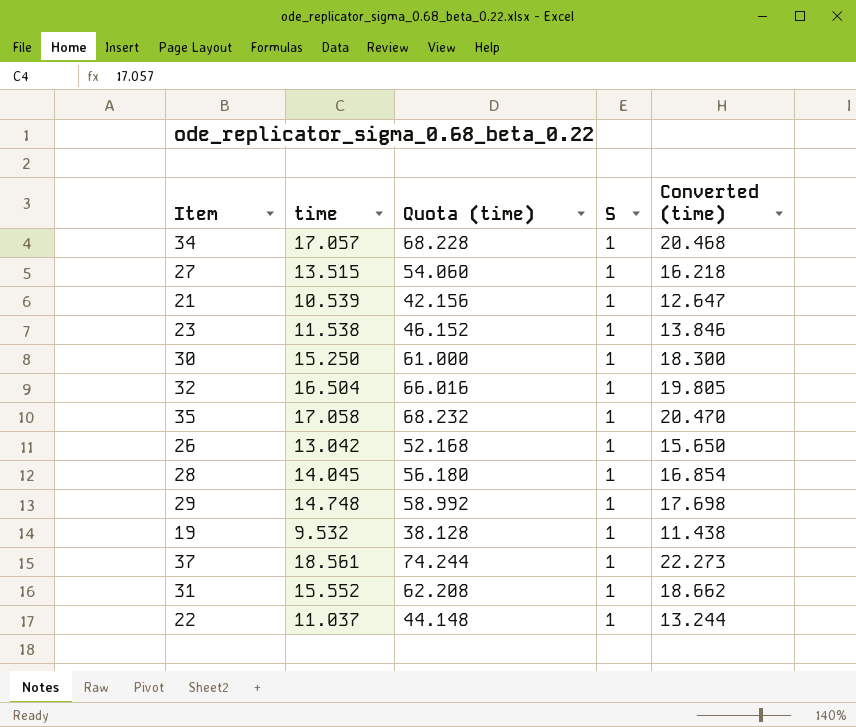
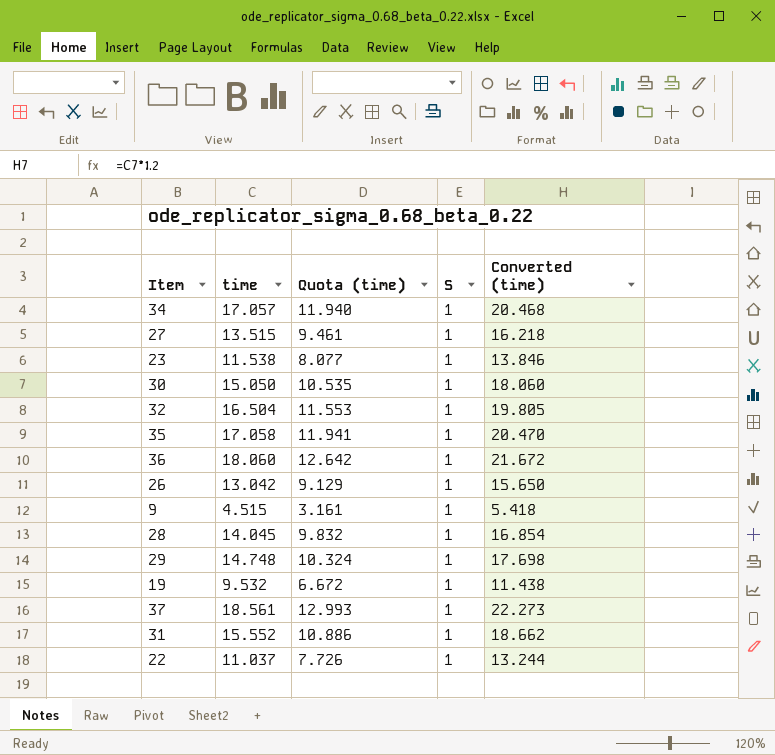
column Quota (time) | formula: [time] * 4 -> [time] * 0.7
row 21: 10.539 | 42.156 | 1 | 12.647 -> none
30 | time: 15.250 -> 15.050
30 | Converted (time): 18.300 -> 18.060
row 36: none -> 18.060 | 12.642 | 1 | 21.672
row 9: none -> 4.515 | 3.161 | 1 | 5.418

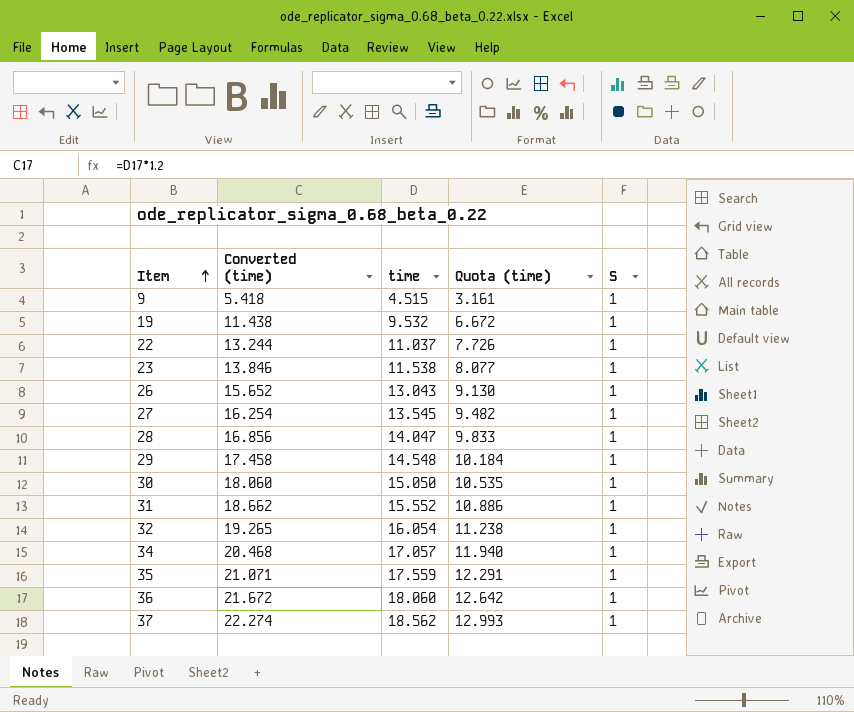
row order: none -> Item ascending
column Converted (time) | position: 5 -> 2
26 | Converted (time): 15.650 -> 15.652
26 | time: 13.042 -> 13.043
26 | Quota (time): 9.129 -> 9.130
27 | Converted (time): 16.218 -> 16.254
27 | time: 13.515 -> 13.545
27 | Quota (time): 9.461 -> 9.482
28 | Converted (time): 16.854 -> 16.856
28 | time: 14.045 -> 14.047
28 | Quota (time): 9.832 -> 9.833
29 | Converted (time): 17.698 -> 17.458
29 | time: 14.748 -> 14.548
29 | Quota (time): 10.324 -> 10.184
32 | Converted (time): 19.805 -> 19.265
32 | time: 16.504 -> 16.054
32 | Quota (time): 11.553 -> 11.238
35 | Converted (time): 20.470 -> 21.071
35 | time: 17.058 -> 17.559
35 | Quota (time): 11.941 -> 12.291
37 | Converted (time): 22.273 -> 22.274
37 | time: 18.561 -> 18.562

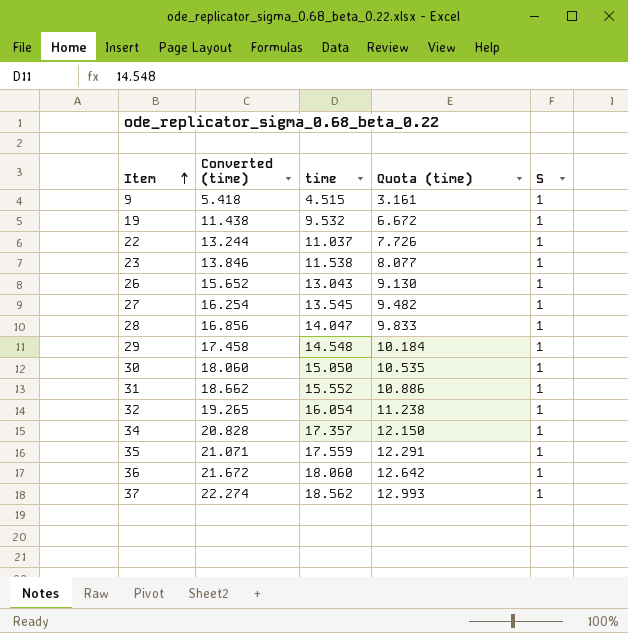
34 | Converted (time): 20.468 -> 20.828
34 | time: 17.057 -> 17.357
34 | Quota (time): 11.940 -> 12.150

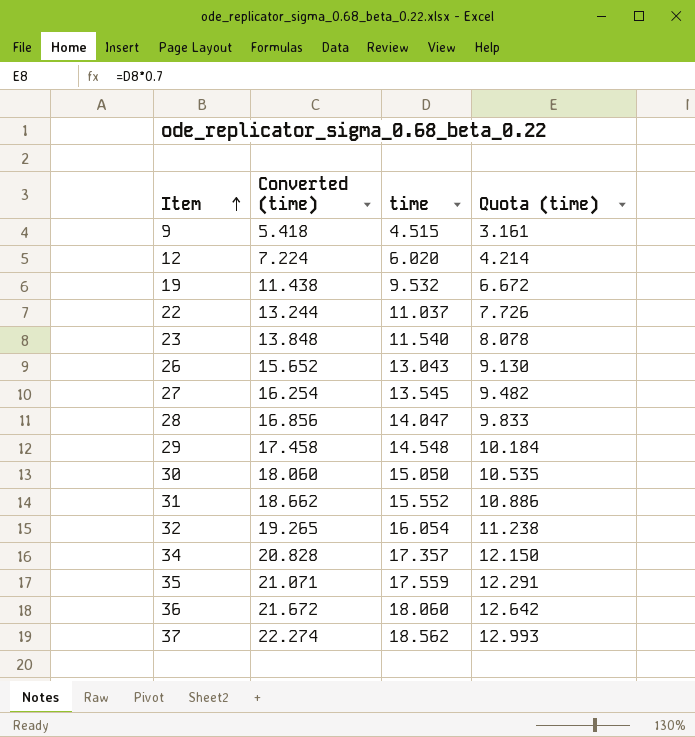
column S | position: 5 -> none
row 12: none -> 7.224 | 6.020 | 4.214
23 | Converted (time): 13.846 -> 13.848
23 | time: 11.538 -> 11.540
23 | Quota (time): 8.077 -> 8.078

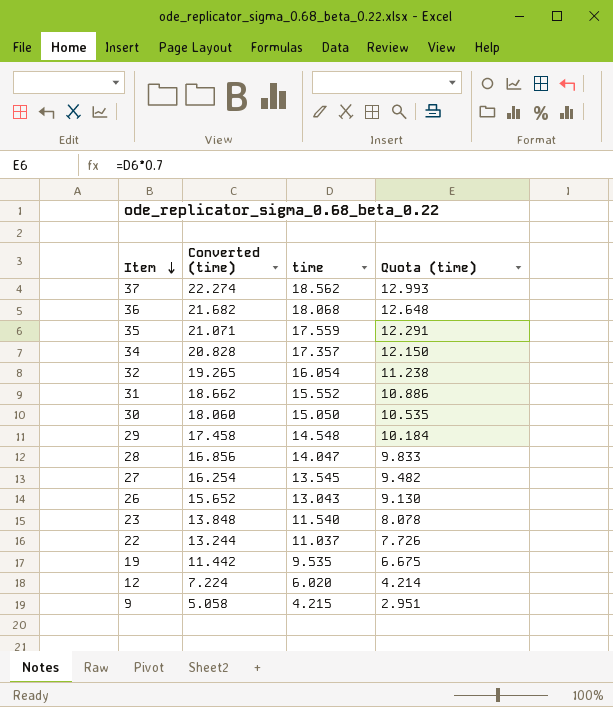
row order: Item ascending -> Item descending
36 | Converted (time): 21.672 -> 21.682
36 | time: 18.060 -> 18.068
36 | Quota (time): 12.642 -> 12.648
19 | Converted (time): 11.438 -> 11.442
19 | time: 9.532 -> 9.535
19 | Quota (time): 6.672 -> 6.675
9 | Converted (time): 5.418 -> 5.058
9 | time: 4.515 -> 4.215
9 | Quota (time): 3.161 -> 2.951

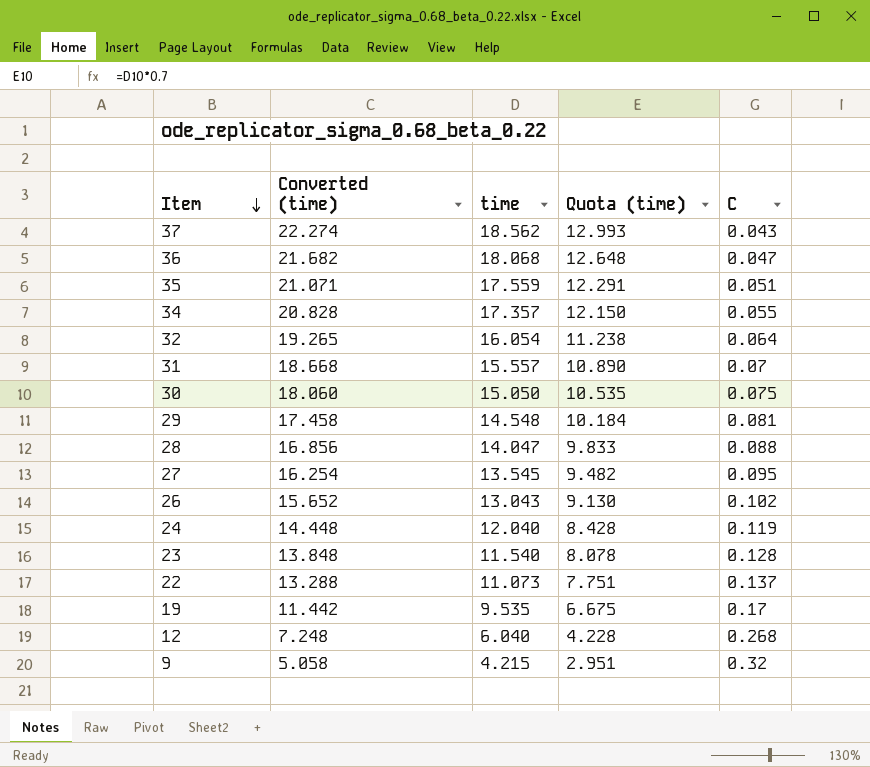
column C | position: none -> 5
31 | Converted (time): 18.662 -> 18.668
31 | time: 15.552 -> 15.557
31 | Quota (time): 10.886 -> 10.890
row 24: none -> 14.448 | 12.040 | 8.428 | 0.119
22 | Converted (time): 13.244 -> 13.288
22 | time: 11.037 -> 11.073
22 | Quota (time): 7.726 -> 7.751
12 | Converted (time): 7.224 -> 7.248
12 | time: 6.020 -> 6.040
12 | Quota (time): 4.214 -> 4.228

